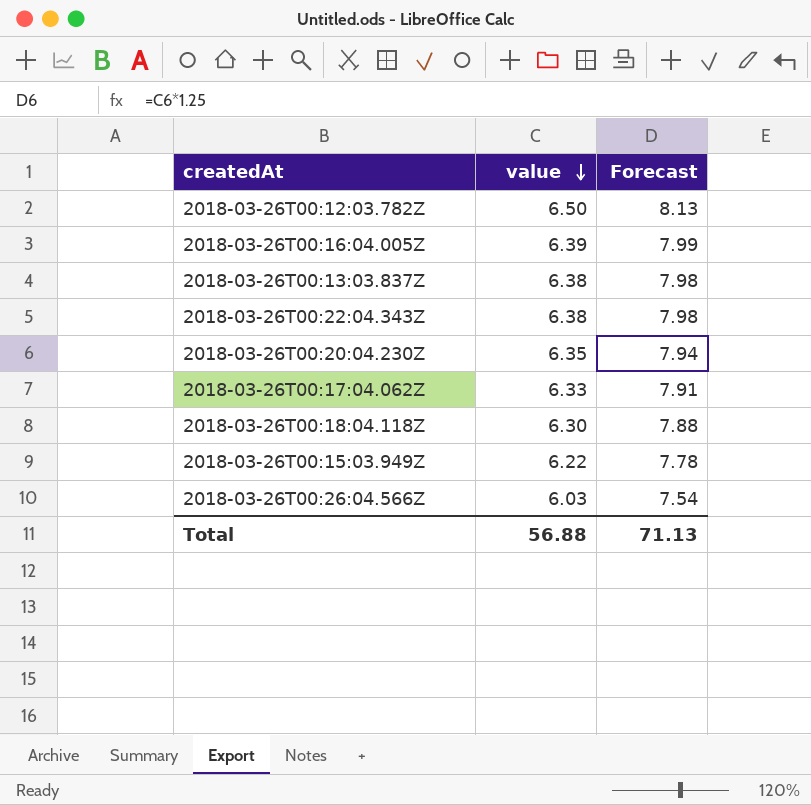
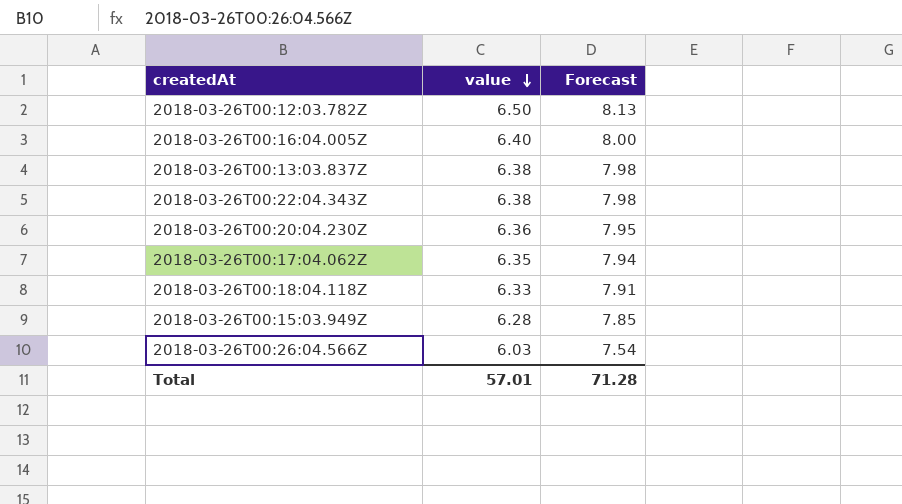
2018-03-26T00:16:04.005Z | value: 6.39 -> 6.40
2018-03-26T00:16:04.005Z | Forecast: 7.99 -> 8.00
2018-03-26T00:20:04.230Z | value: 6.35 -> 6.36
2018-03-26T00:20:04.230Z | Forecast: 7.94 -> 7.95
2018-03-26T00:17:04.062Z | value: 6.33 -> 6.35
2018-03-26T00:17:04.062Z | Forecast: 7.91 -> 7.94
2018-03-26T00:18:04.118Z | value: 6.30 -> 6.33
2018-03-26T00:18:04.118Z | Forecast: 7.88 -> 7.91
2018-03-26T00:15:03.949Z | value: 6.22 -> 6.28
2018-03-26T00:15:03.949Z | Forecast: 7.78 -> 7.85
Total | value: 56.88 -> 57.01
Total | Forecast: 71.13 -> 71.28

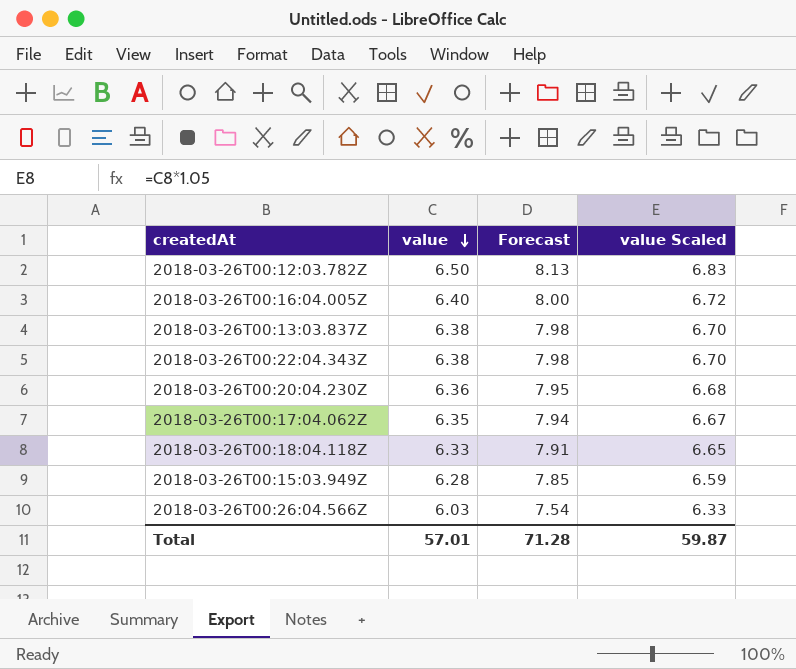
column value Scaled | formula: none -> [value] * 1.05

